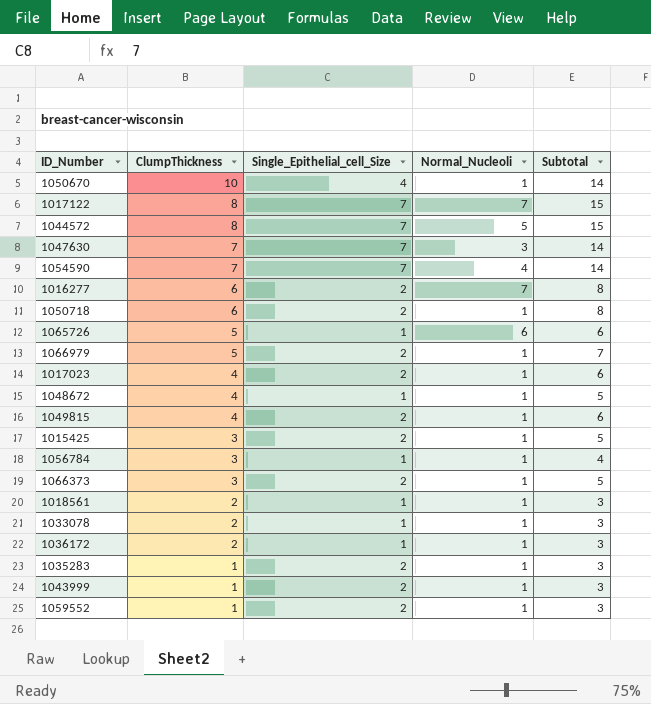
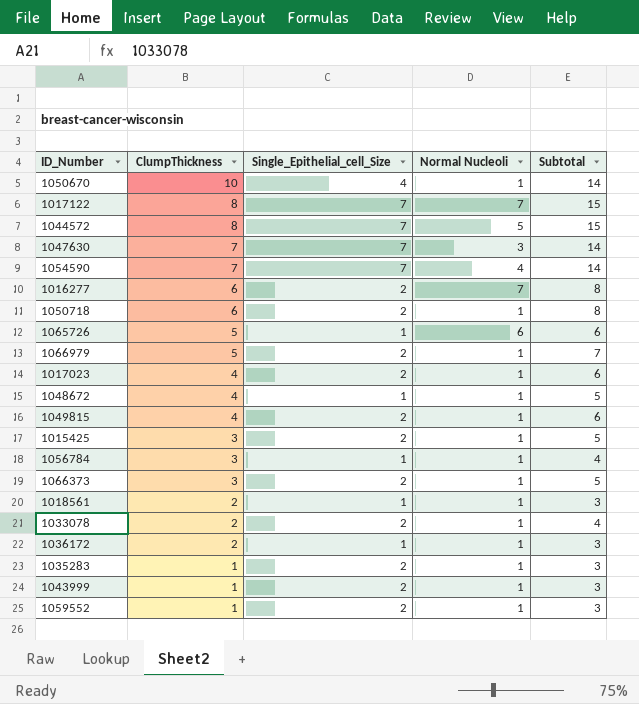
column name: Normal_Nucleoli -> Normal Nucleoli
1033078 | Single_Epithelial_cell_Size: 1 -> 2
1033078 | Subtotal: 3 -> 4

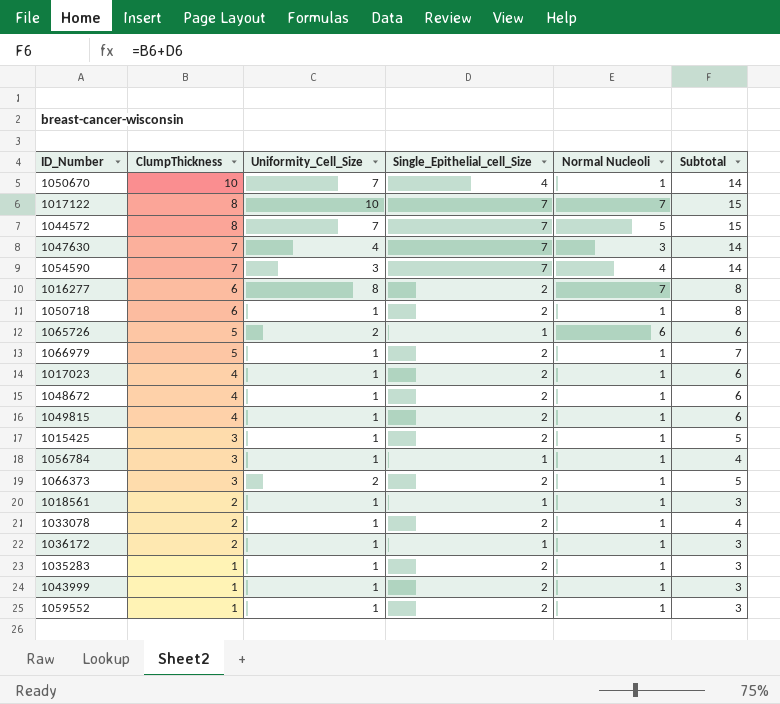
column Uniformity_Cell_Size | position: none -> 3
1048672 | Single_Epithelial_cell_Size: 1 -> 2
1048672 | Subtotal: 5 -> 6

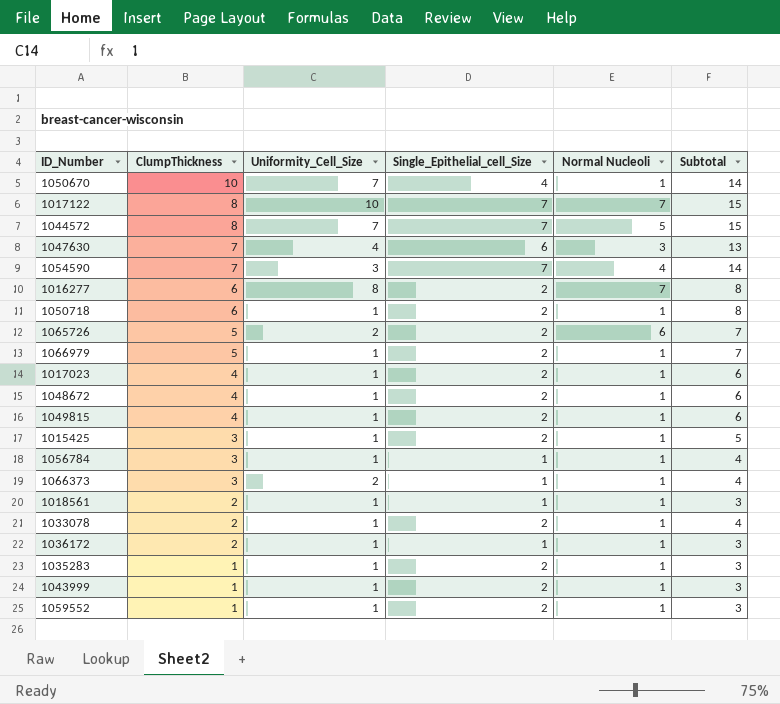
1047630 | Single_Epithelial_cell_Size: 7 -> 6
1047630 | Subtotal: 14 -> 13
1065726 | Single_Epithelial_cell_Size: 1 -> 2
1065726 | Subtotal: 6 -> 7
1066373 | Single_Epithelial_cell_Size: 2 -> 1
1066373 | Subtotal: 5 -> 4

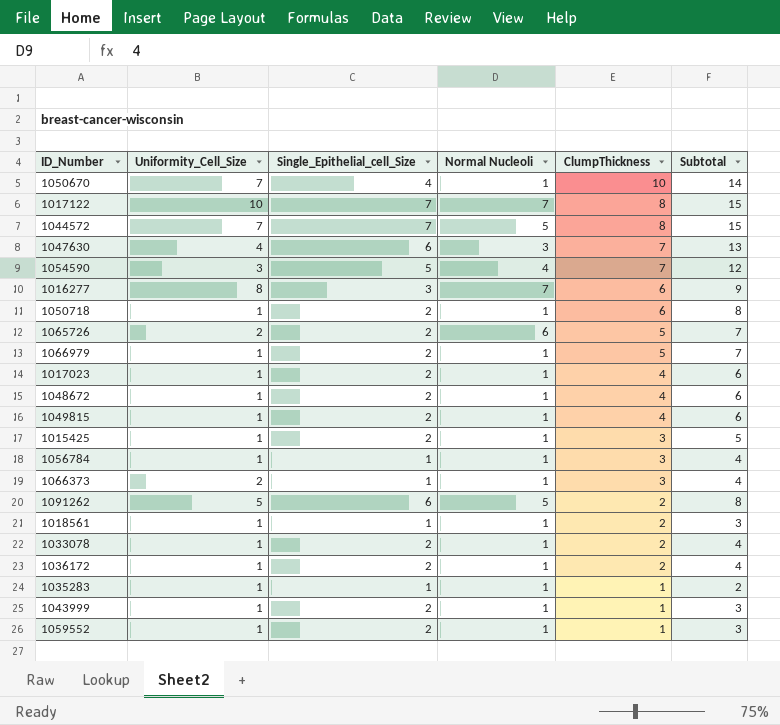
column ClumpThickness | position: 2 -> 5
1054590 | Single_Epithelial_cell_Size: 7 -> 5
1054590 | Subtotal: 14 -> 12
1016277 | Single_Epithelial_cell_Size: 2 -> 3
1016277 | Subtotal: 8 -> 9
row 1091262: none -> 5 | 6 | 5 | 2 | 8
1036172 | Single_Epithelial_cell_Size: 1 -> 2
1036172 | Subtotal: 3 -> 4
1035283 | Single_Epithelial_cell_Size: 2 -> 1
1035283 | Subtotal: 3 -> 2

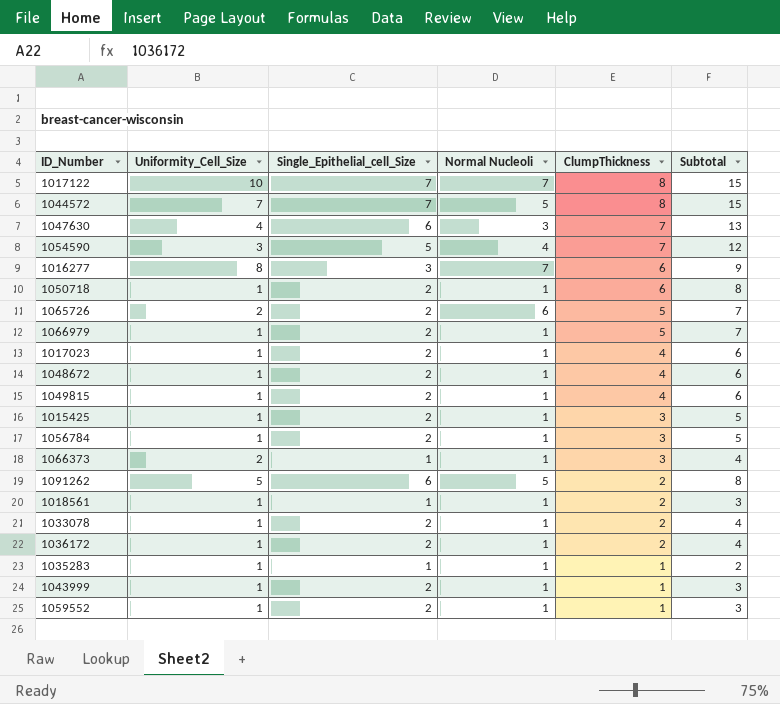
row 1050670: 7 | 4 | 1 | 10 | 14 -> none
1056784 | Single_Epithelial_cell_Size: 1 -> 2
1056784 | Subtotal: 4 -> 5

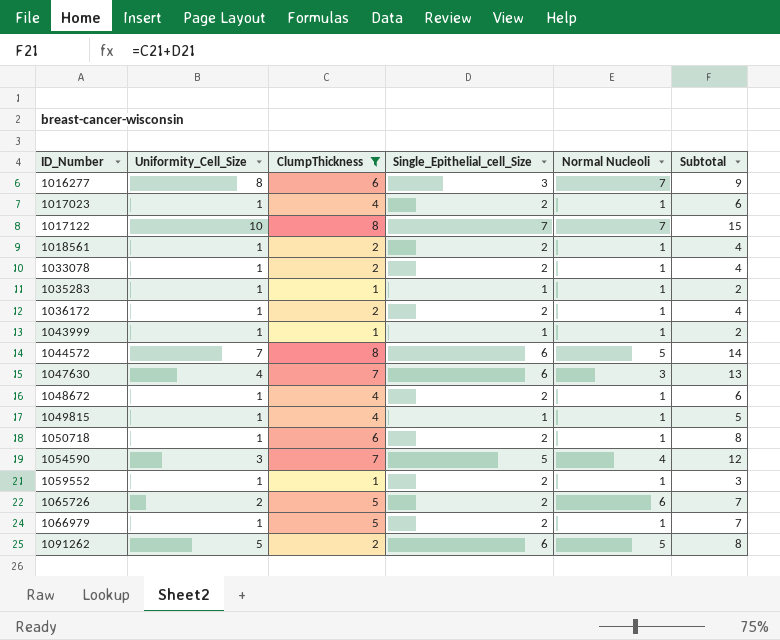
filter: none -> ClumpThickness != 3
row order: ClumpThickness descending -> ID_Number ascending
column ClumpThickness | position: 5 -> 3
1018561 | Single_Epithelial_cell_Size: 1 -> 2
1018561 | Subtotal: 3 -> 4
1043999 | Single_Epithelial_cell_Size: 2 -> 1
1043999 | Subtotal: 3 -> 2
1044572 | Single_Epithelial_cell_Size: 7 -> 6
1044572 | Subtotal: 15 -> 14
1049815 | Single_Epithelial_cell_Size: 2 -> 1
1049815 | Subtotal: 6 -> 5

